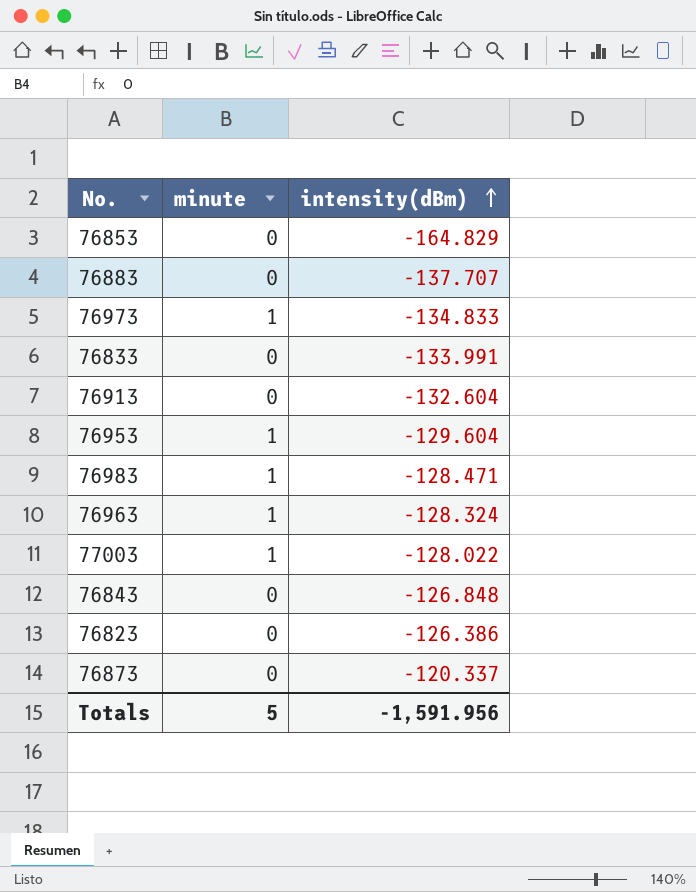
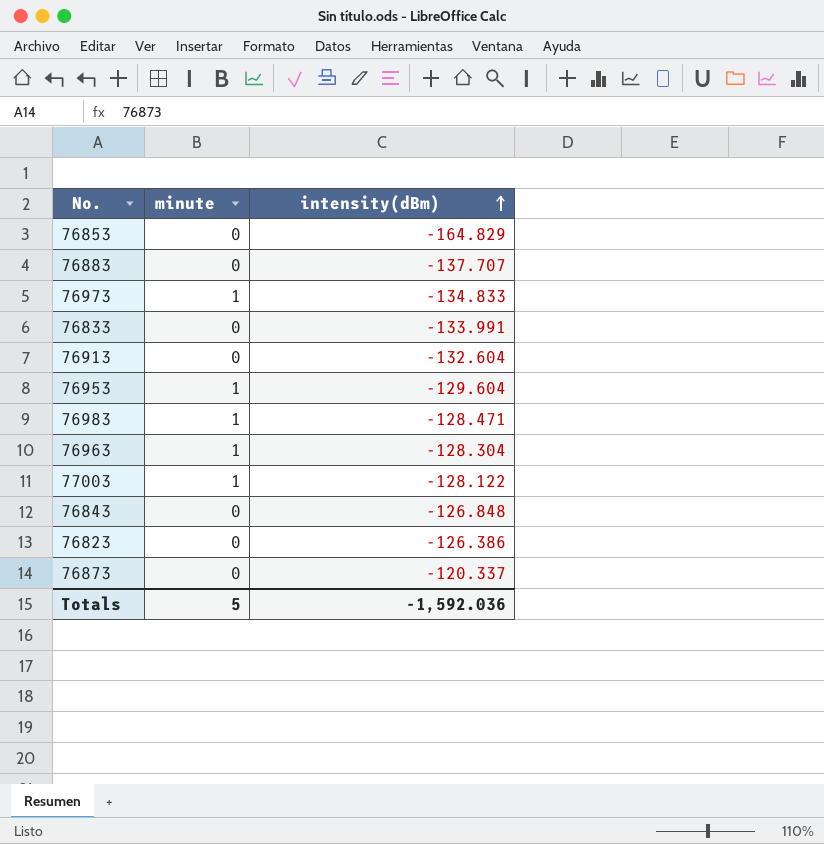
76963 | intensity(dBm): -128.324 -> -128.304
77003 | intensity(dBm): -128.022 -> -128.122
Totals | intensity(dBm): -1,591.956 -> -1,592.036

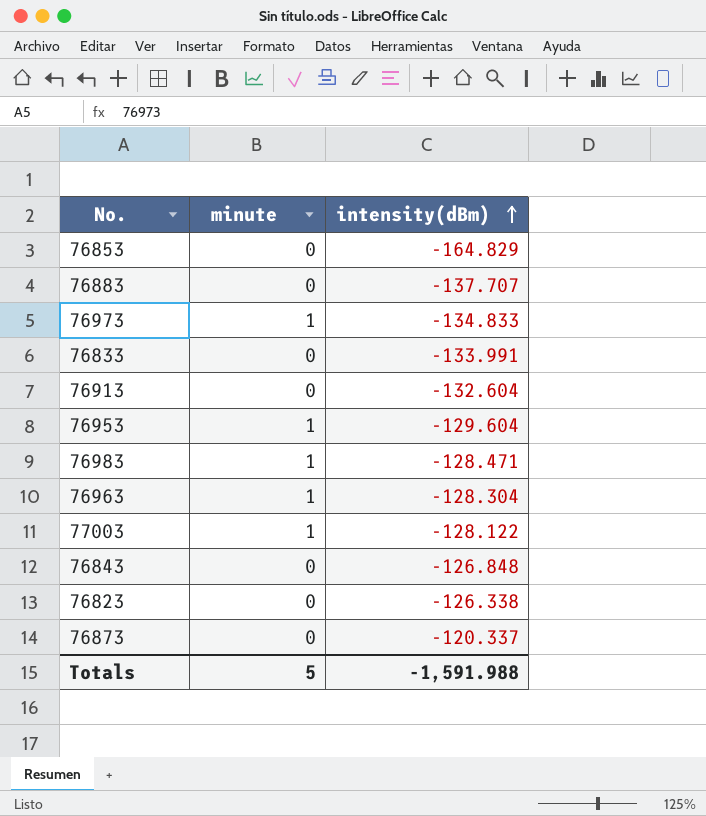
76823 | intensity(dBm): -126.386 -> -126.338
Totals | intensity(dBm): -1,592.036 -> -1,591.988

